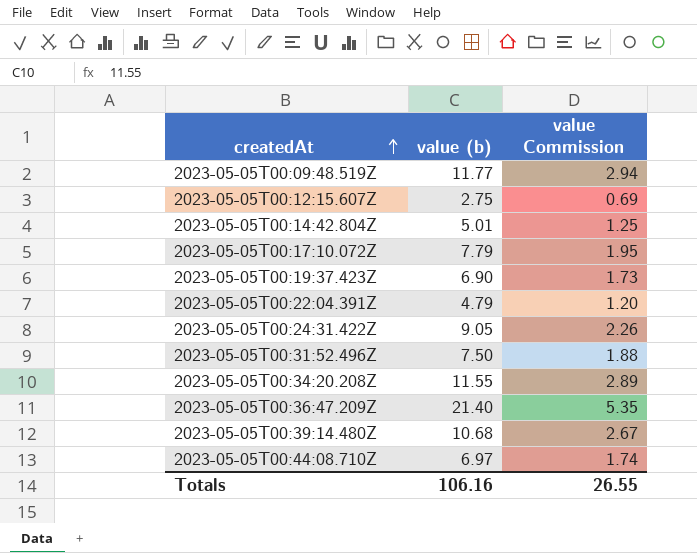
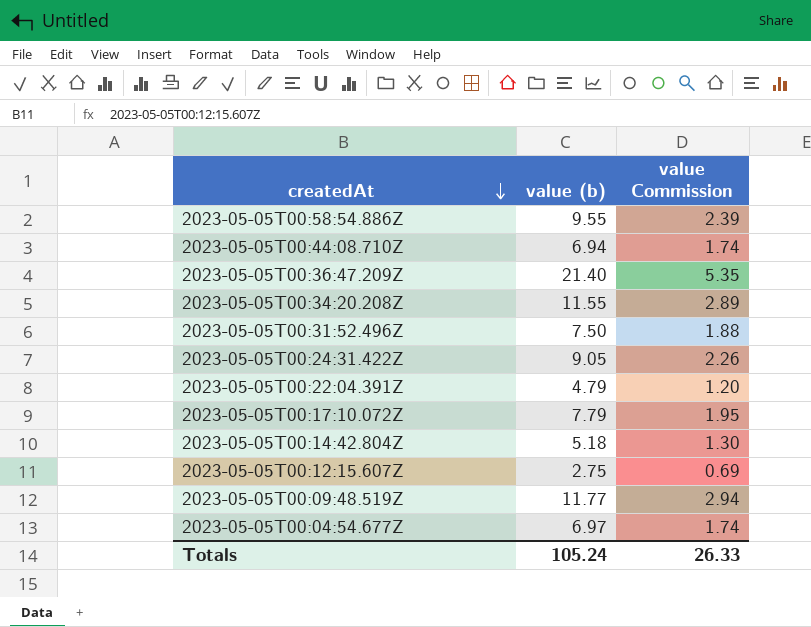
row order: createdAt ascending -> createdAt descending
row 2023-05-05T00:19:37.423Z: 6.90 | 1.73 -> none
row 2023-05-05T00:39:14.480Z: 10.68 | 2.67 -> none
row 2023-05-05T00:58:54.886Z: none -> 9.55 | 2.39
2023-05-05T00:44:08.710Z | value (b): 6.97 -> 6.94
2023-05-05T00:14:42.804Z | value (b): 5.01 -> 5.18
2023-05-05T00:14:42.804Z | value Commission: 1.25 -> 1.30
row 2023-05-05T00:04:54.677Z: none -> 6.97 | 1.74
Totals | value (b): 106.16 -> 105.24
Totals | value Commission: 26.55 -> 26.33

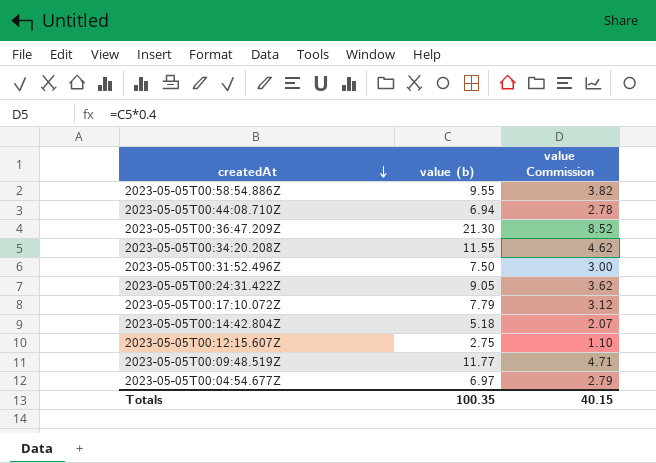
column value Commission | formula: [value (b)] * 0.25 -> [value (b)] * 0.4
row 2023-05-05T00:22:04.391Z: 4.79 | 1.20 -> none
2023-05-05T00:36:47.209Z | value (b): 21.40 -> 21.30
Totals | value (b): 105.24 -> 100.35
Totals | value Commission: 26.33 -> 40.15

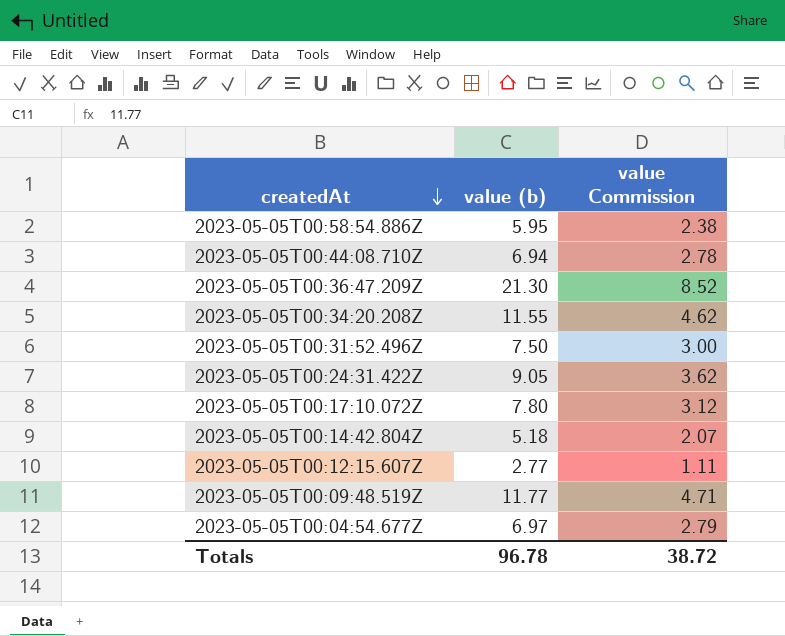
2023-05-05T00:58:54.886Z | value (b): 9.55 -> 5.95
2023-05-05T00:58:54.886Z | value Commission: 3.82 -> 2.38
2023-05-05T00:17:10.072Z | value (b): 7.79 -> 7.80
2023-05-05T00:12:15.607Z | value (b): 2.75 -> 2.77
2023-05-05T00:12:15.607Z | value Commission: 1.10 -> 1.11
Totals | value (b): 100.35 -> 96.78
Totals | value Commission: 40.15 -> 38.72

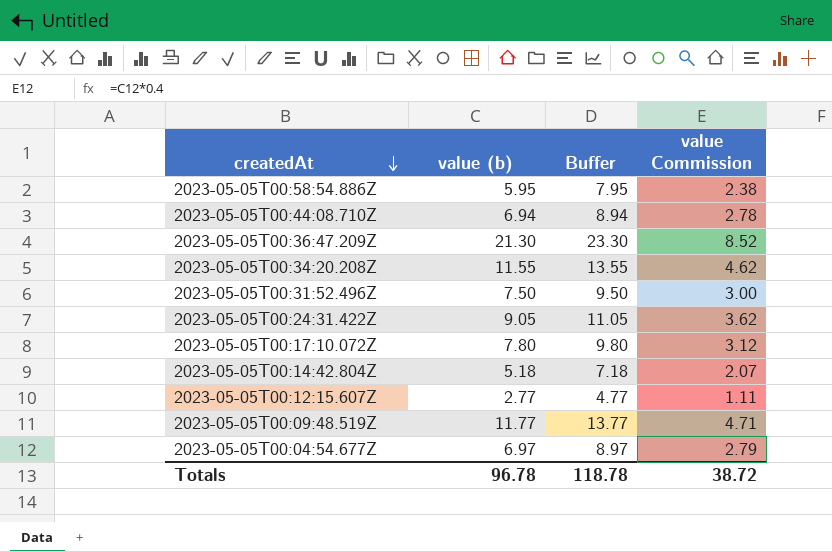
column Buffer | formula: none -> [value (b)] + 2

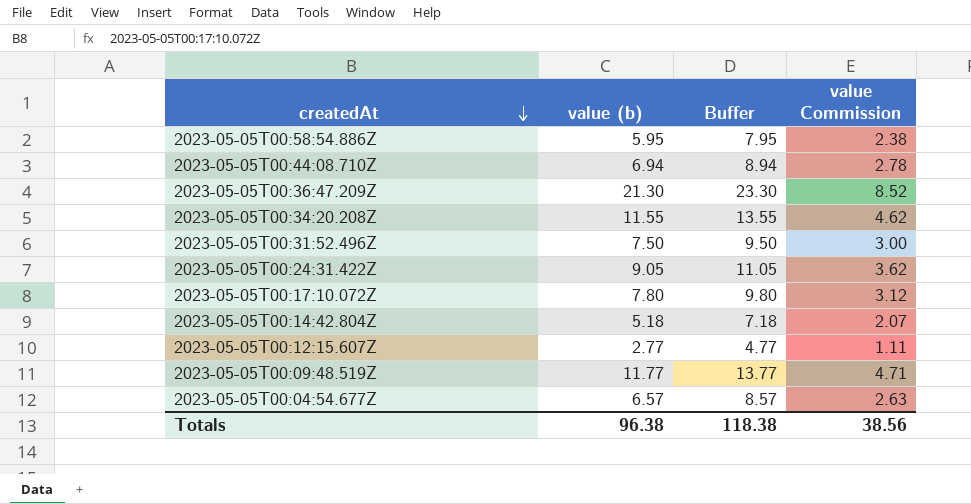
2023-05-05T00:04:54.677Z | value (b): 6.97 -> 6.57
2023-05-05T00:04:54.677Z | Buffer: 8.97 -> 8.57
2023-05-05T00:04:54.677Z | value Commission: 2.79 -> 2.63
Totals | value (b): 96.78 -> 96.38
Totals | Buffer: 118.78 -> 118.38
Totals | value Commission: 38.72 -> 38.56

